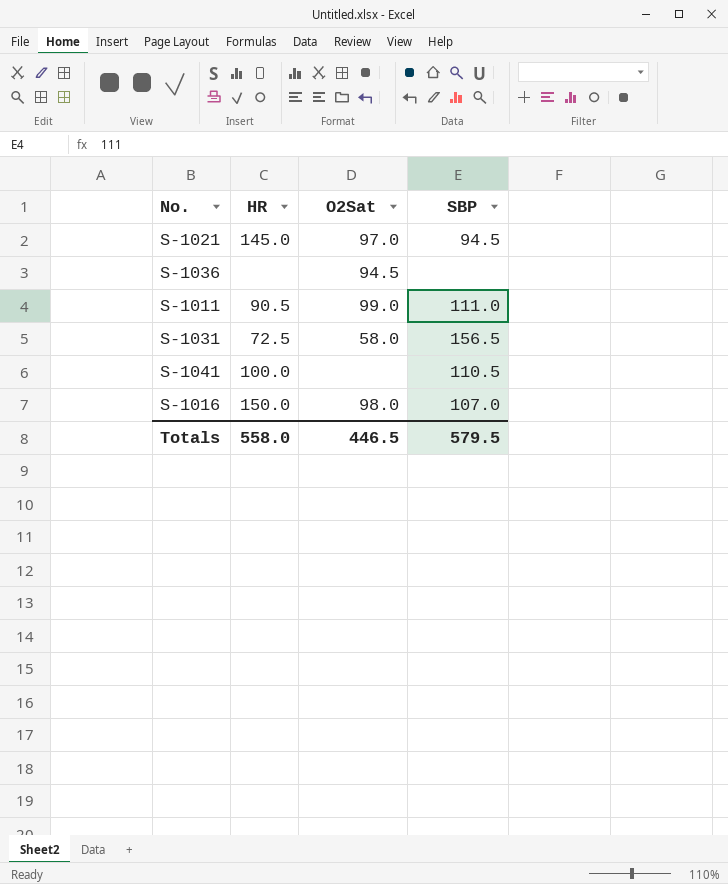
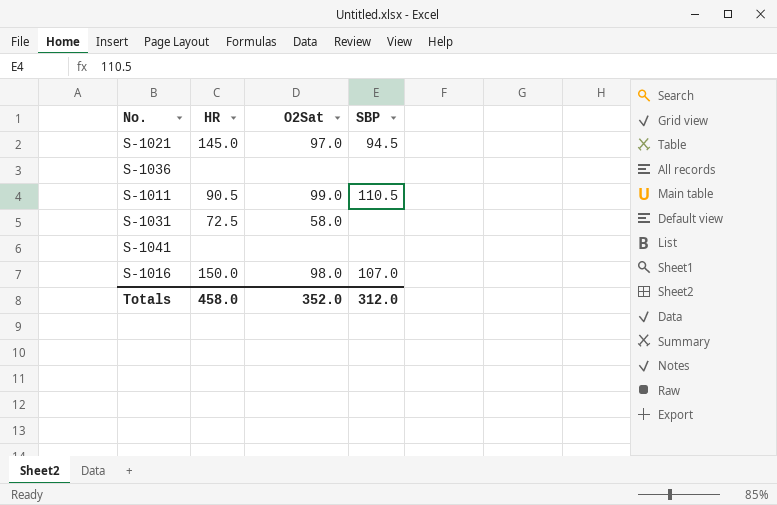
S-1036 | O2Sat: 94.5 -> none
S-1011 | SBP: 111.0 -> 110.5
S-1031 | SBP: 156.5 -> none
S-1041 | HR: 100.0 -> none
S-1041 | SBP: 110.5 -> none
Totals | HR: 558.0 -> 458.0
Totals | O2Sat: 446.5 -> 352.0
Totals | SBP: 579.5 -> 312.0

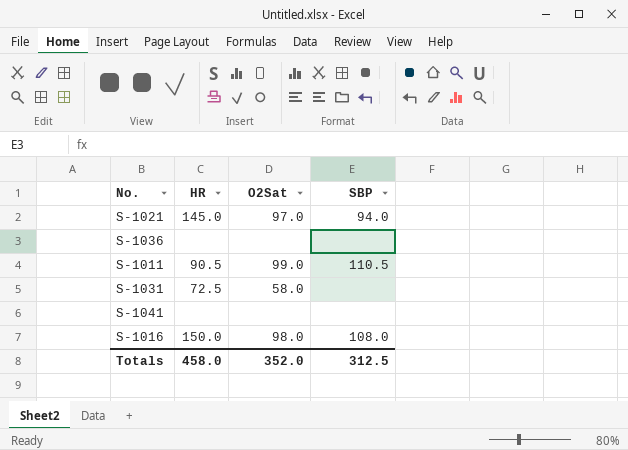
S-1021 | SBP: 94.5 -> 94.0
S-1016 | SBP: 107.0 -> 108.0
Totals | SBP: 312.0 -> 312.5

